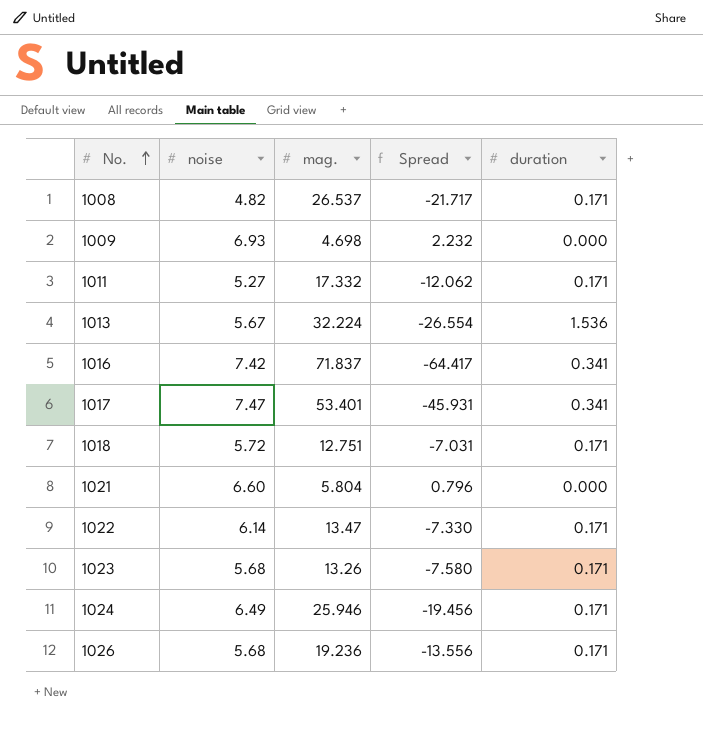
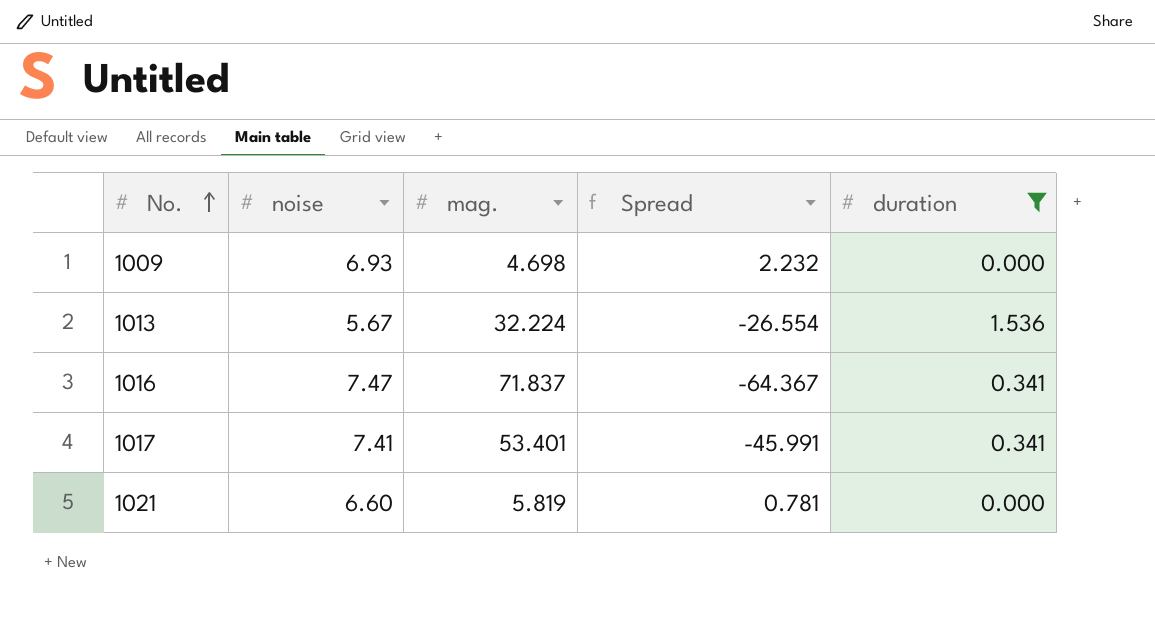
filter: none -> duration != 0.171
1016 | noise: 7.42 -> 7.47
1016 | Spread: -64.417 -> -64.367
1017 | noise: 7.47 -> 7.41
1017 | Spread: -45.931 -> -45.991
1021 | mag.: 5.804 -> 5.819
1021 | Spread: 0.796 -> 0.781

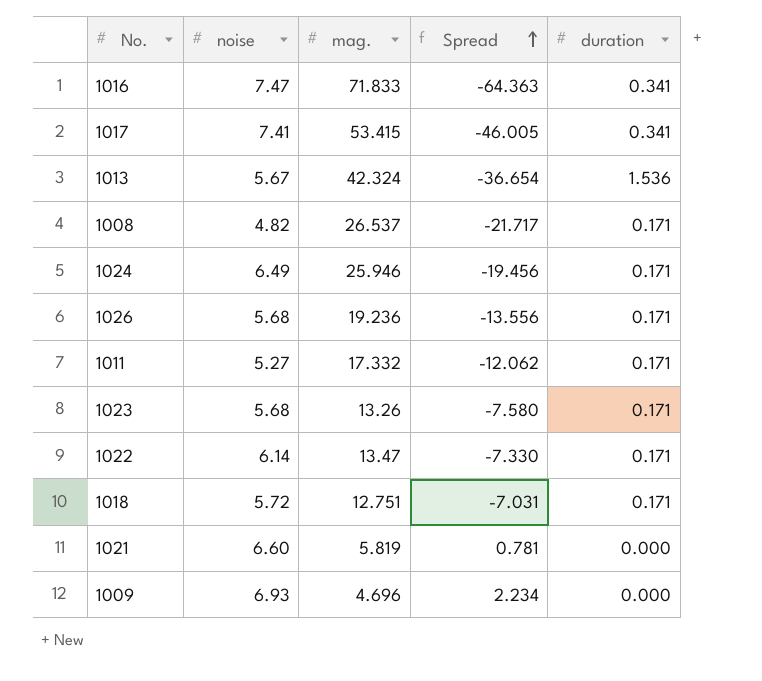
filter: duration != 0.171 -> none
row order: No. ascending -> Spread ascending
1016 | mag.: 71.837 -> 71.833
1016 | Spread: -64.367 -> -64.363
1017 | mag.: 53.401 -> 53.415
1017 | Spread: -45.991 -> -46.005
1013 | mag.: 32.224 -> 42.324
1013 | Spread: -26.554 -> -36.654
1009 | mag.: 4.698 -> 4.696
1009 | Spread: 2.232 -> 2.234

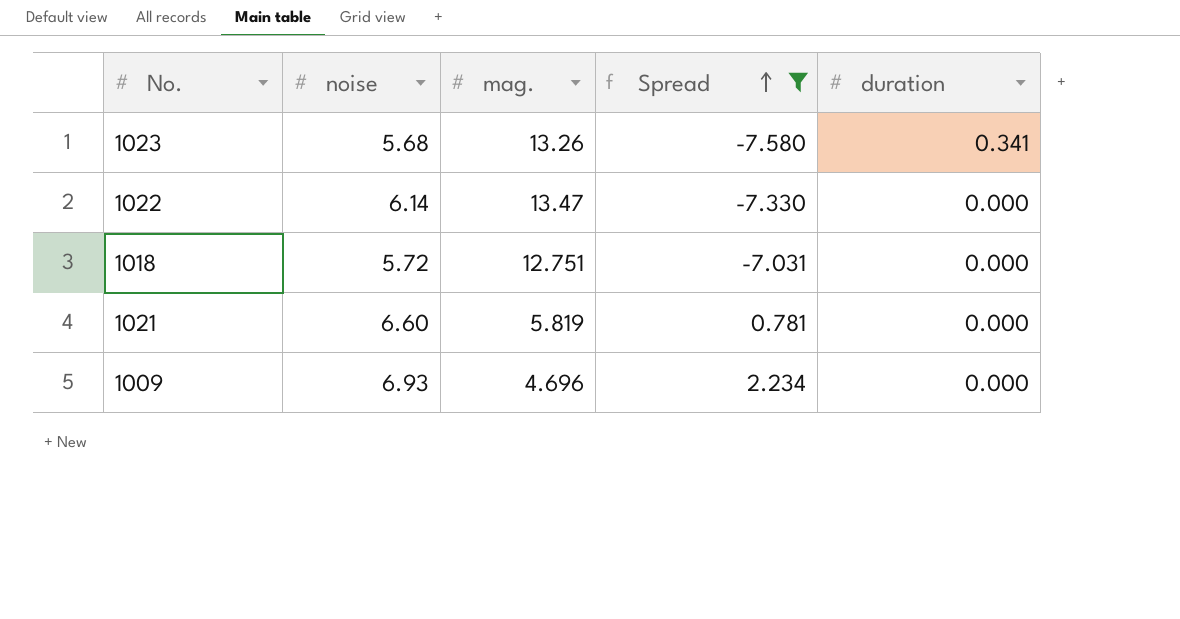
filter: none -> Spread >= -7.580
1023 | duration: 0.171 -> 0.341
1022 | duration: 0.171 -> 0.000
1018 | duration: 0.171 -> 0.000

